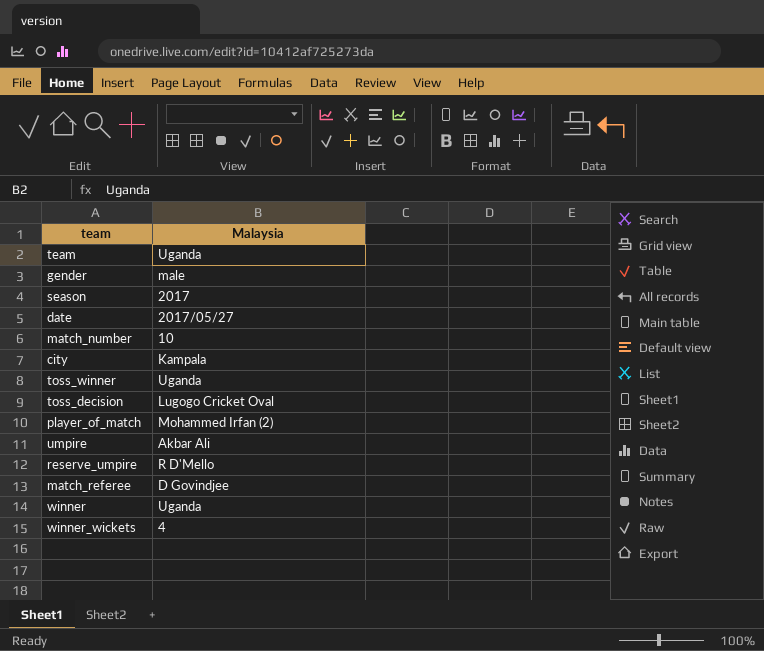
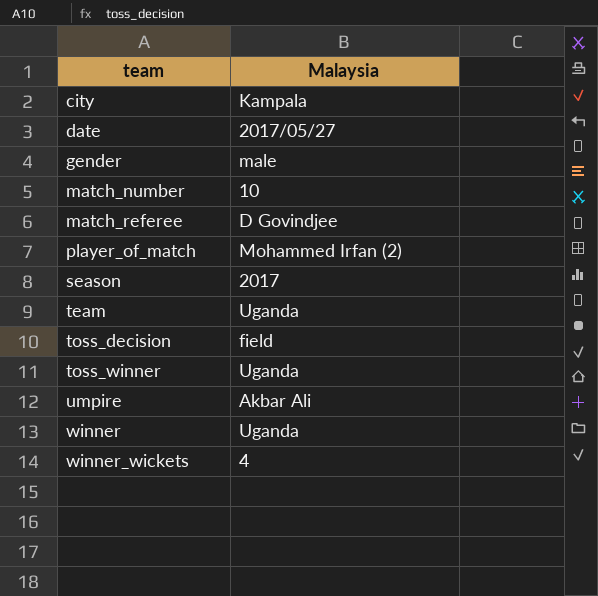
row order: none -> team ascending
row reserve_umpire: R D'Mello -> none
toss_decision | Malaysia: Lugogo Cricket Oval -> field

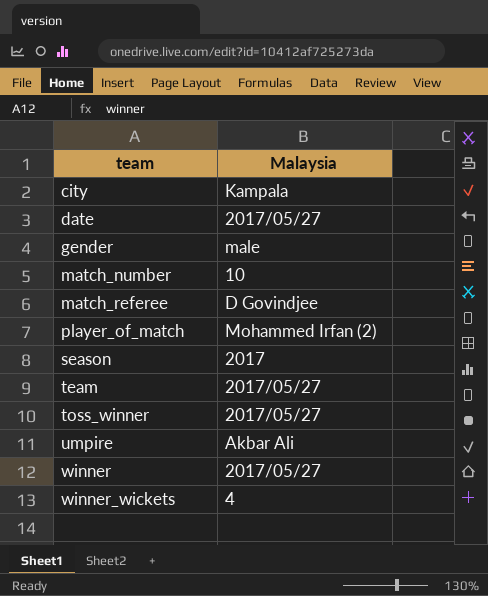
row toss_decision: field -> none
team | Malaysia: Uganda -> 2017/05/27
toss_winner | Malaysia: Uganda -> 2017/05/27
winner | Malaysia: Uganda -> 2017/05/27

